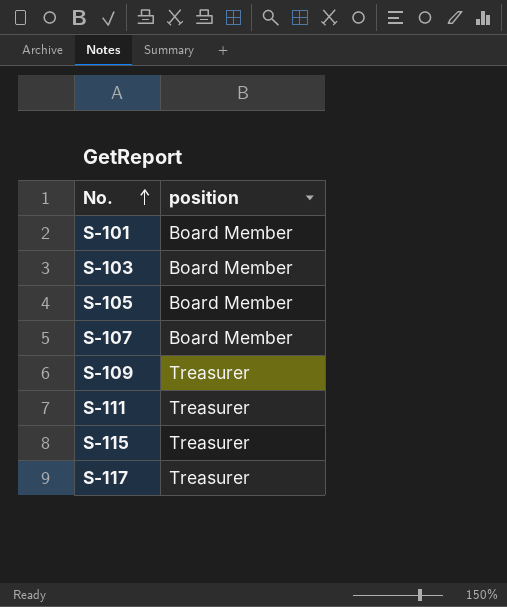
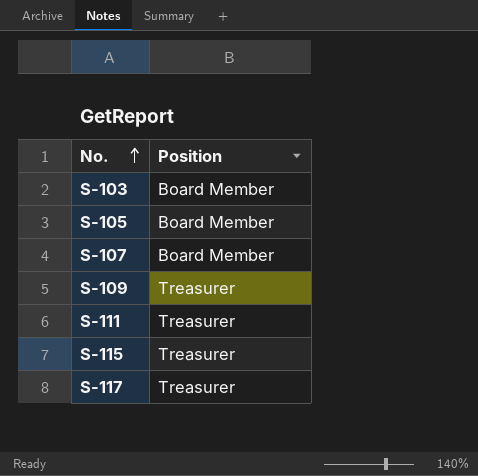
column name: position -> Position
row S-101: Board Member -> none

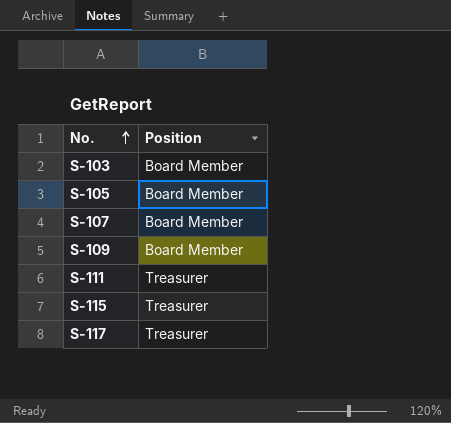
S-109 | Position: Treasurer -> Board Member

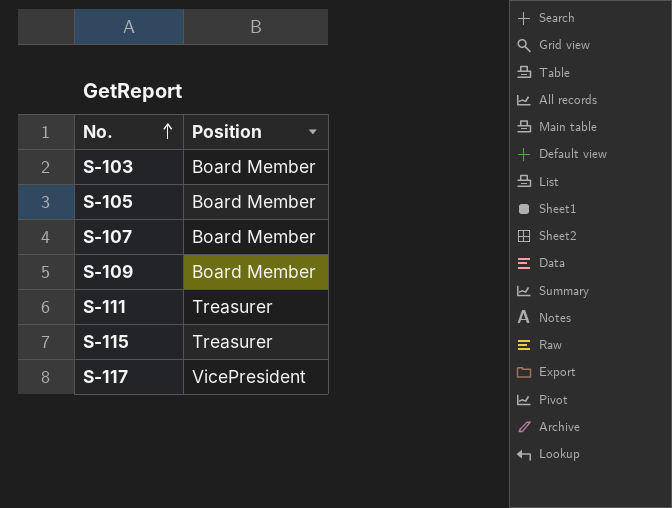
S-117 | Position: Treasurer -> VicePresident

